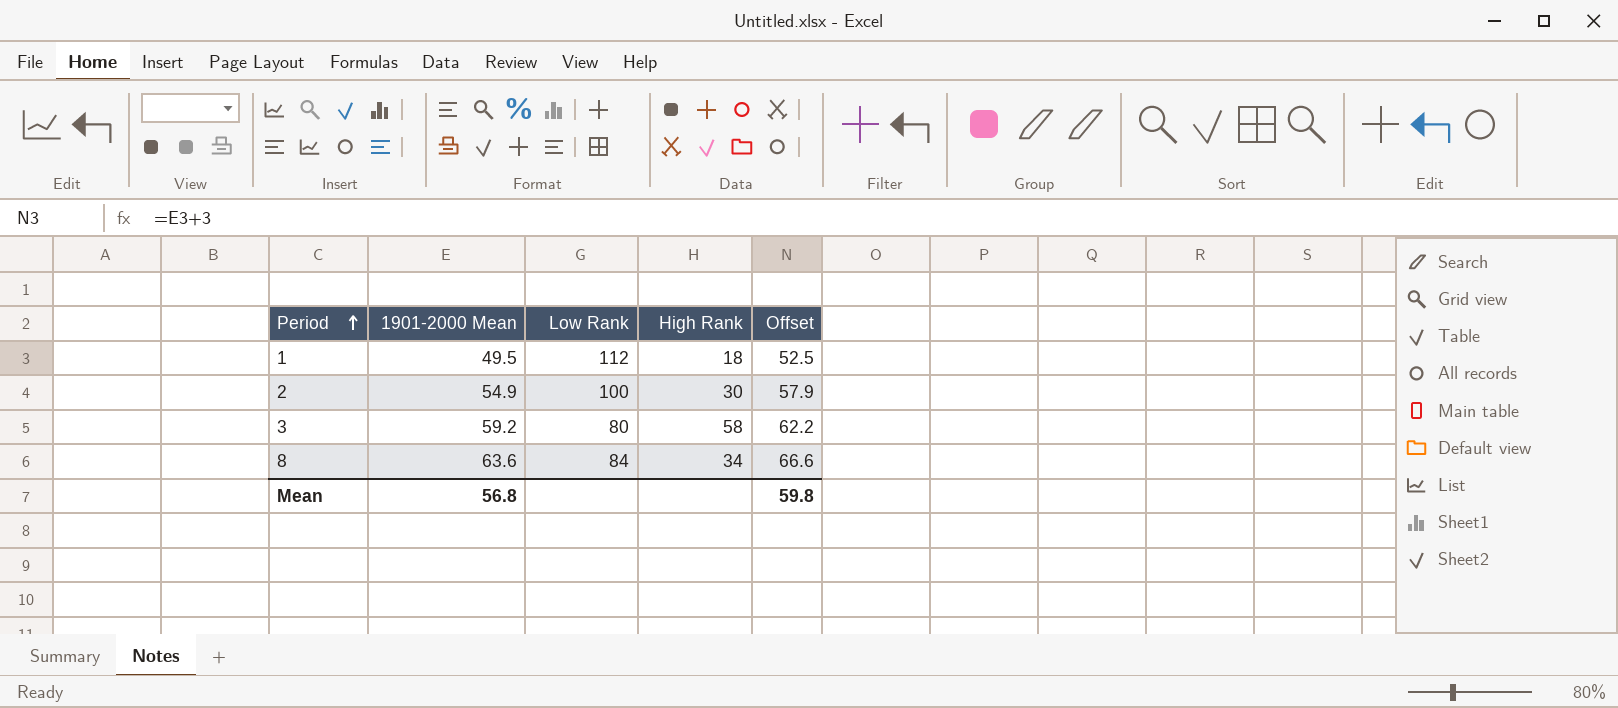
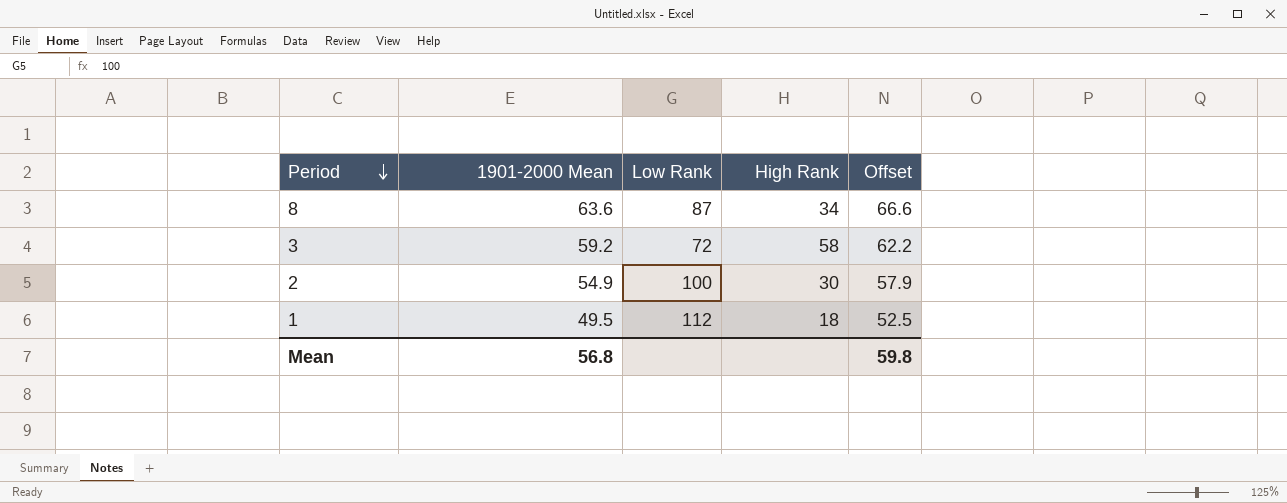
row order: Period ascending -> Period descending
8 | Low Rank: 84 -> 87
3 | Low Rank: 80 -> 72

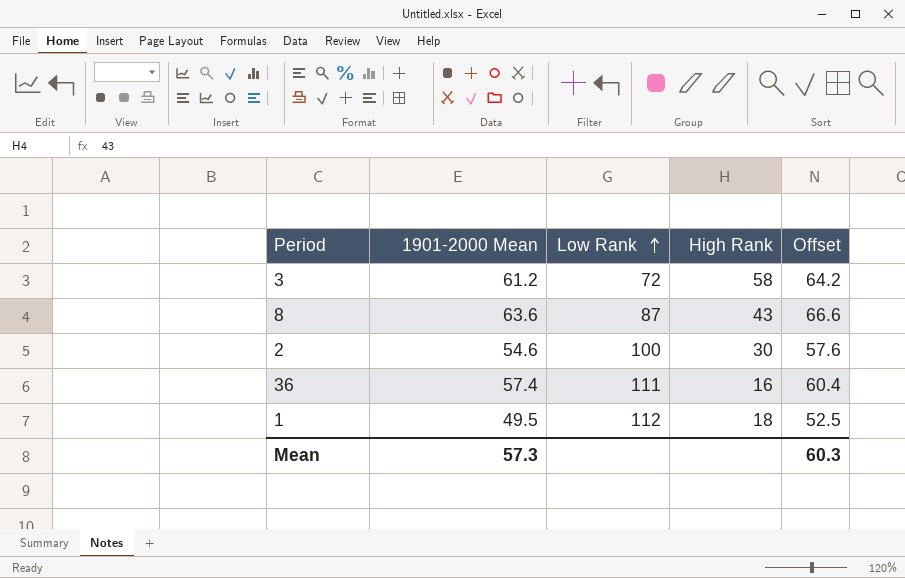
row order: Period descending -> Low Rank ascending
3 | 1901-2000 Mean: 59.2 -> 61.2
3 | Offset: 62.2 -> 64.2
8 | High Rank: 34 -> 43
2 | 1901-2000 Mean: 54.9 -> 54.6
2 | Offset: 57.9 -> 57.6
row 36: none -> 57.4 | 111 | 16 | 60.4
Mean | 1901-2000 Mean: 56.8 -> 57.3
Mean | Offset: 59.8 -> 60.3

